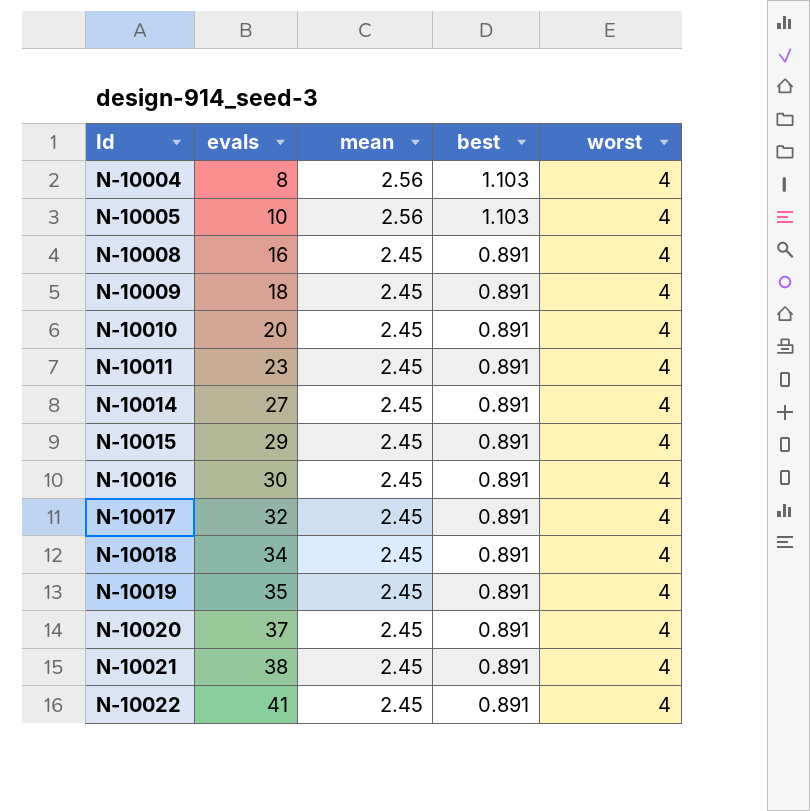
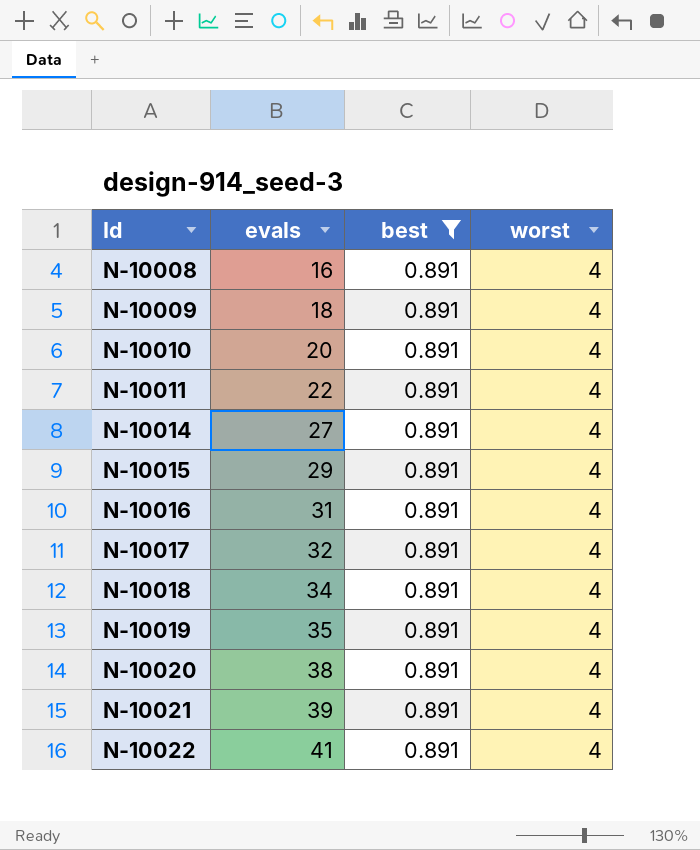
filter: none -> best = 0.891
column mean | position: 3 -> none
N-10011 | evals: 23 -> 22
N-10016 | evals: 30 -> 31
N-10020 | evals: 37 -> 38
N-10021 | evals: 38 -> 39

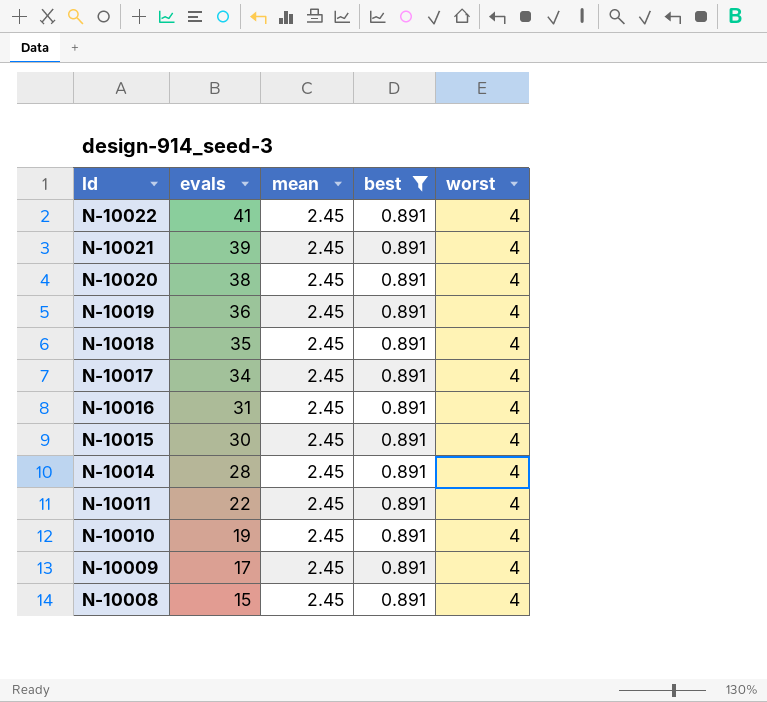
row order: Id ascending -> Id descending
column mean | position: none -> 3
N-10019 | evals: 35 -> 36
N-10018 | evals: 34 -> 35
N-10017 | evals: 32 -> 34
N-10015 | evals: 29 -> 30
N-10014 | evals: 27 -> 28
N-10010 | evals: 20 -> 19
N-10009 | evals: 18 -> 17
N-10008 | evals: 16 -> 15

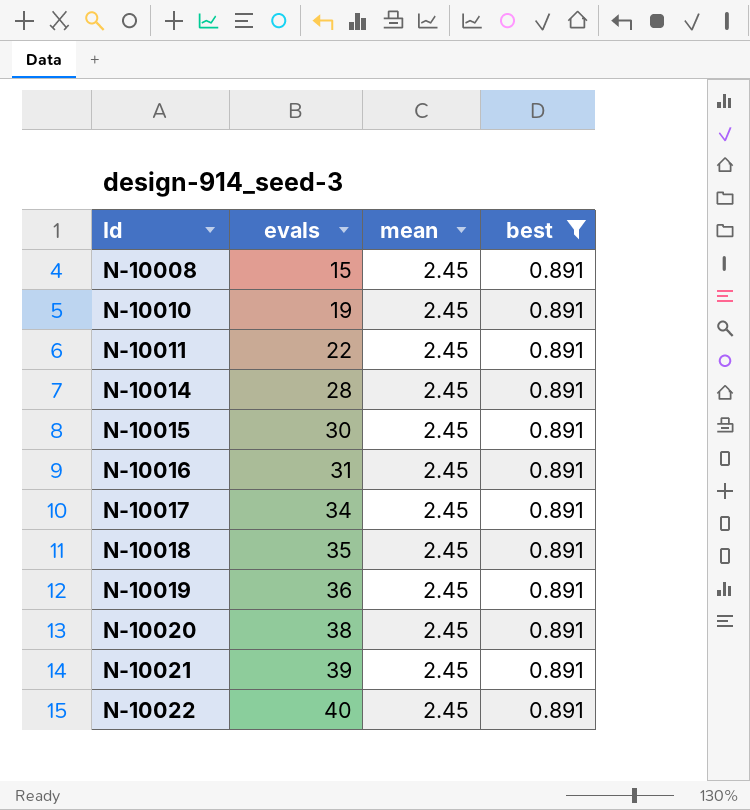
row order: Id descending -> Id ascending
column worst | position: 5 -> none
row N-10009: 17 | 2.45 | 0.891 | 4 -> none
N-10022 | evals: 41 -> 40

